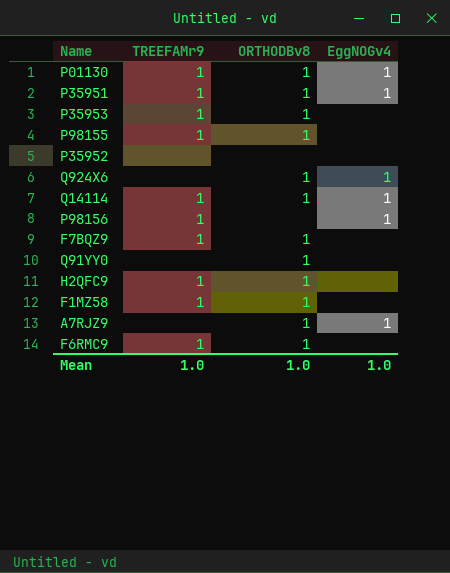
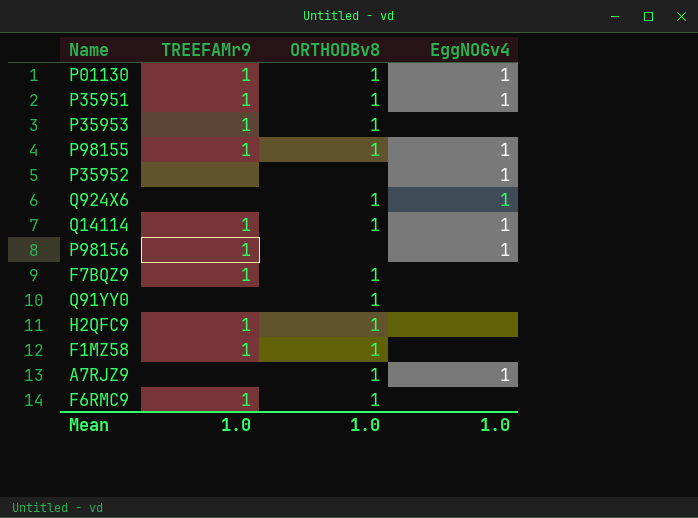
P98155 | EggNOGv4: none -> 1
P35952 | EggNOGv4: none -> 1

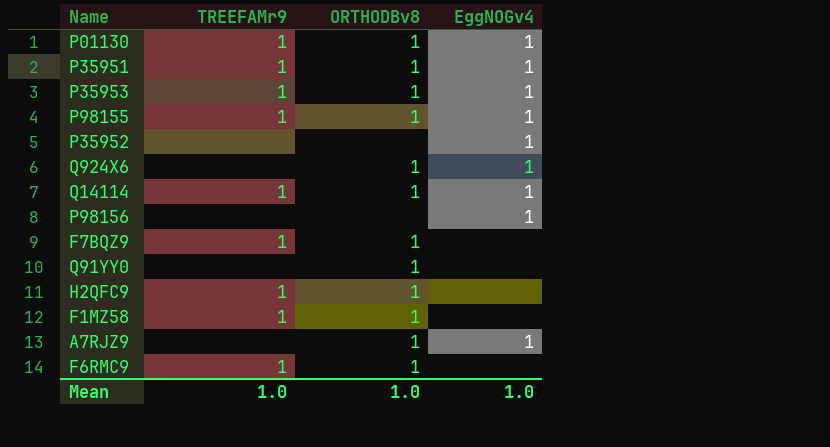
P35953 | EggNOGv4: none -> 1
P98156 | TREEFAMr9: 1 -> none

